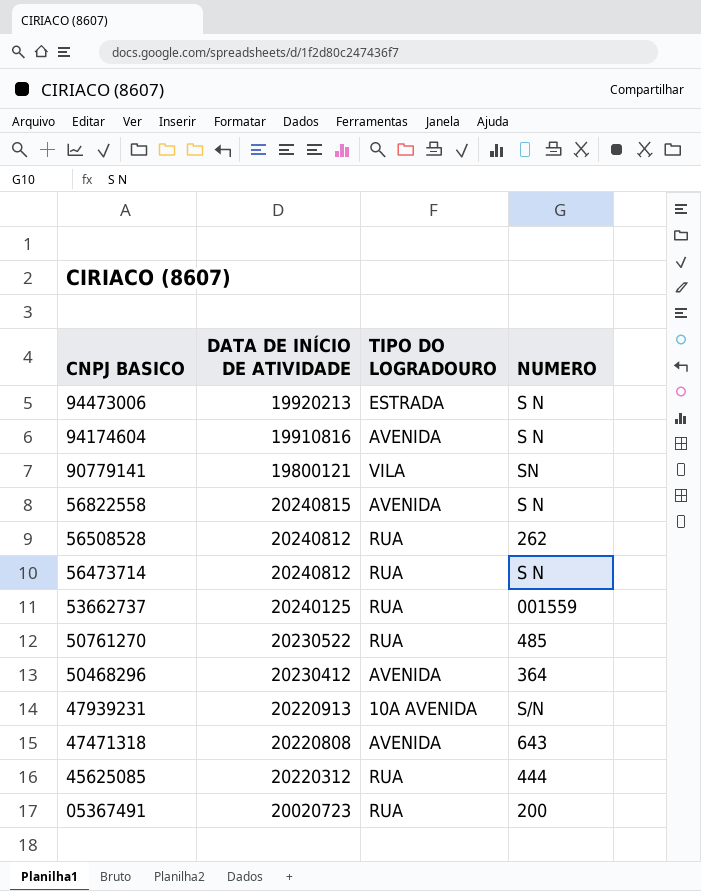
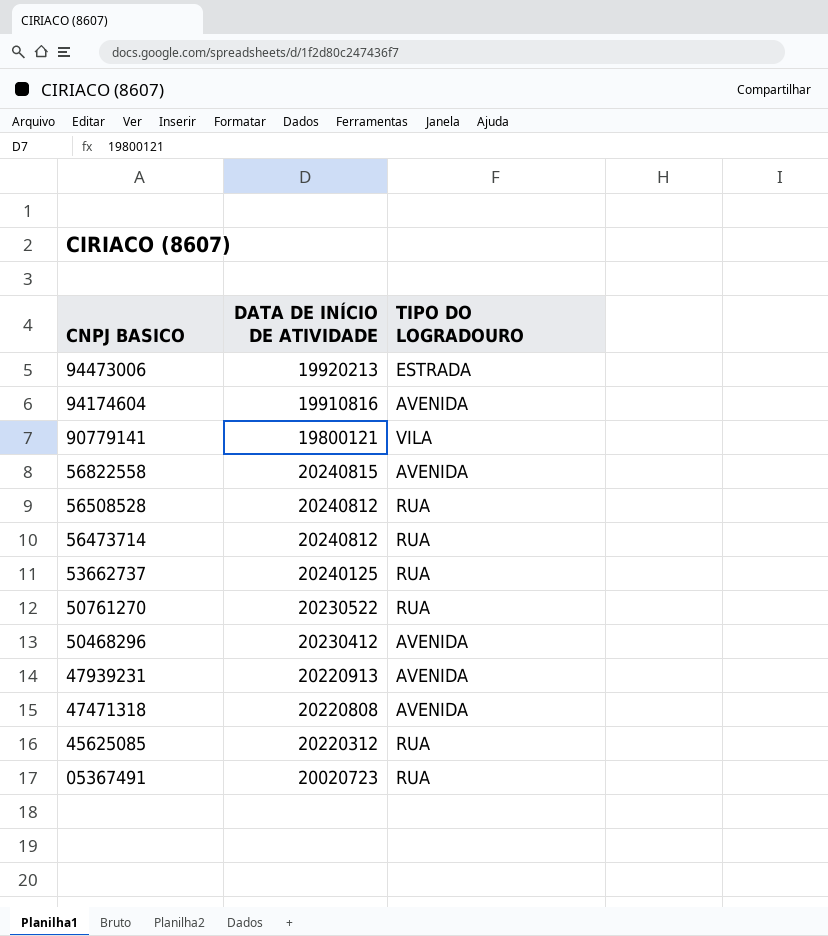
column NUMERO | position: 4 -> none
47939231 | TIPO DO LOGRADOURO: 10A AVENIDA -> AVENIDA

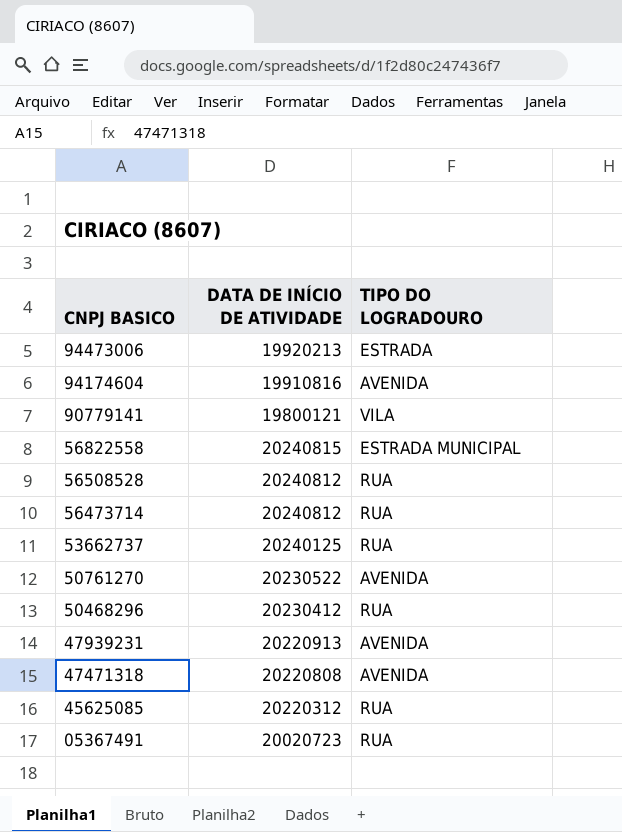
56822558 | TIPO DO LOGRADOURO: AVENIDA -> ESTRADA MUNICIPAL
50761270 | TIPO DO LOGRADOURO: RUA -> AVENIDA
50468296 | TIPO DO LOGRADOURO: AVENIDA -> RUA

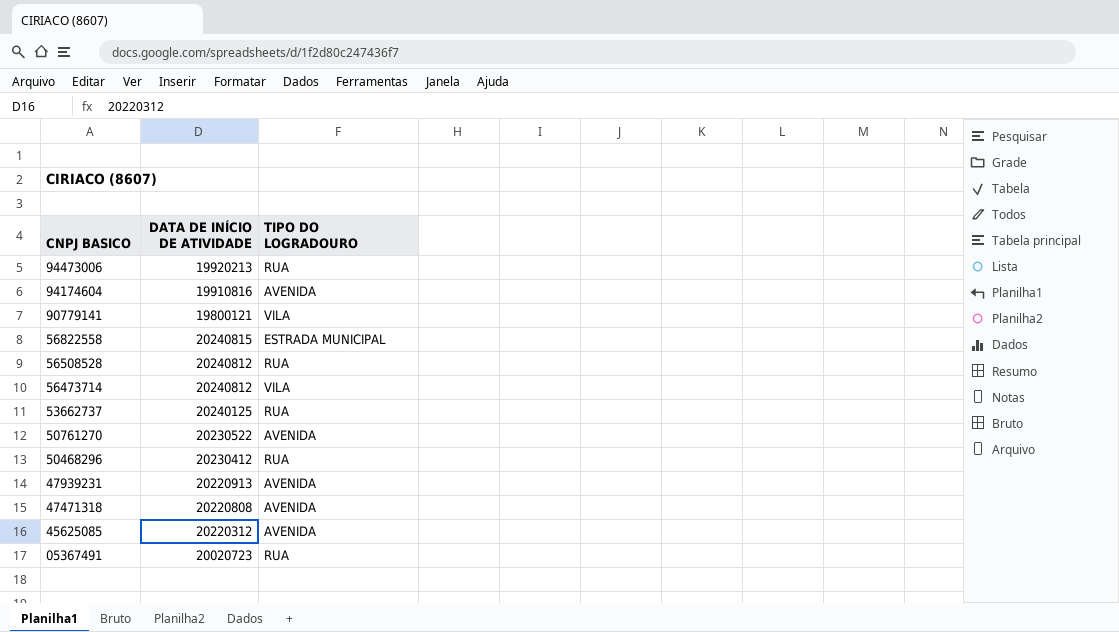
94473006 | TIPO DO LOGRADOURO: ESTRADA -> RUA
56473714 | TIPO DO LOGRADOURO: RUA -> VILA
45625085 | TIPO DO LOGRADOURO: RUA -> AVENIDA

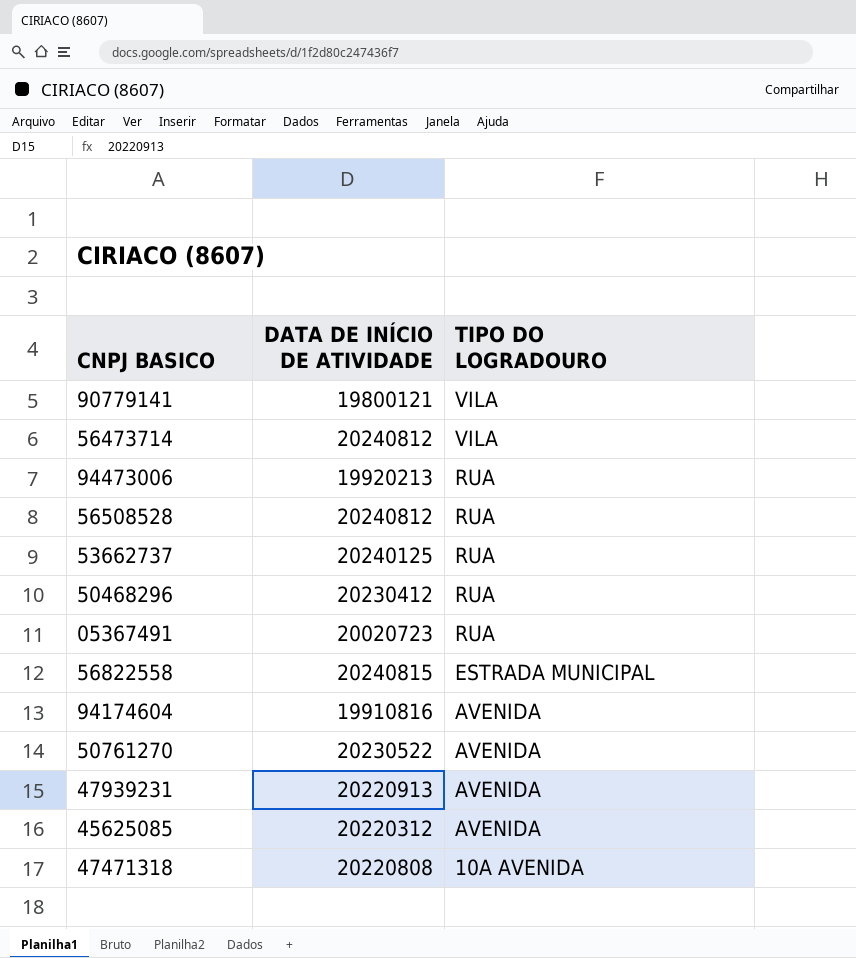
row order: CNPJ BASICO descending -> TIPO DO LOGRADOURO descending
47471318 | TIPO DO LOGRADOURO: AVENIDA -> 10A AVENIDA

